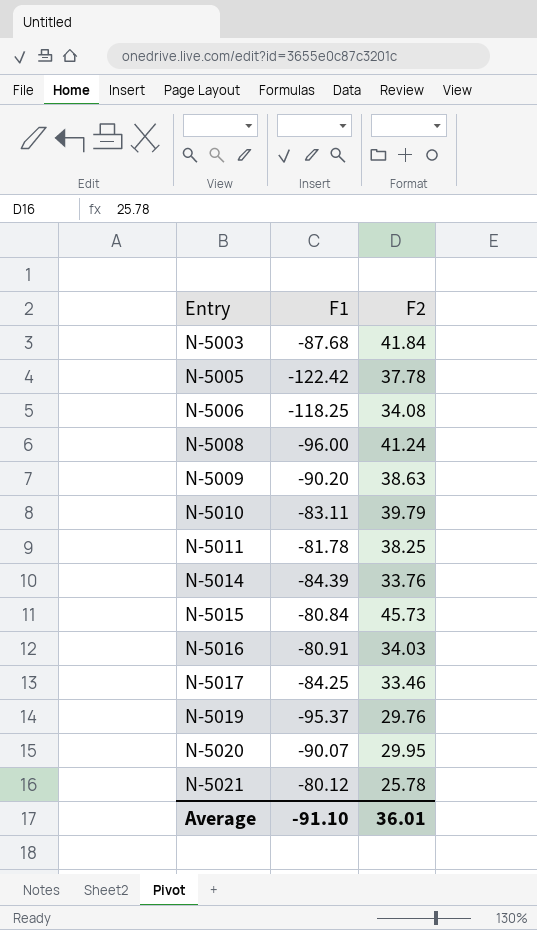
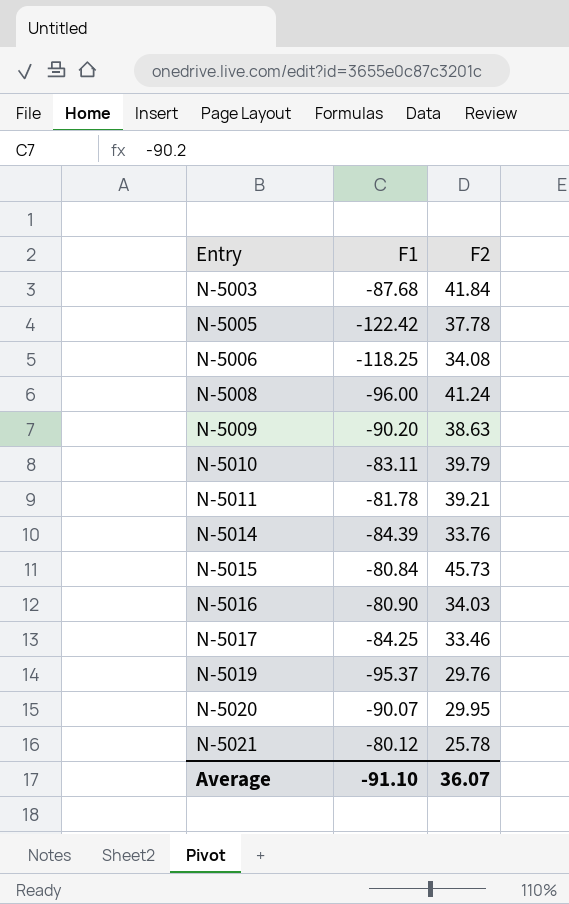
N-5011 | F2: 38.25 -> 39.21
N-5016 | F1: -80.91 -> -80.90
Average | F2: 36.01 -> 36.07

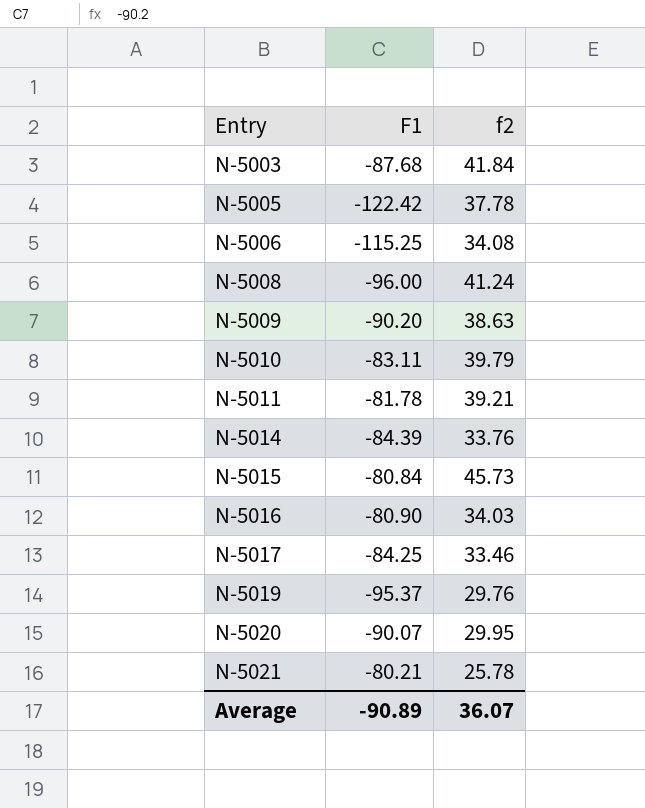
column name: F2 -> f2
N-5006 | F1: -118.25 -> -115.25
N-5021 | F1: -80.12 -> -80.21
Average | F1: -91.10 -> -90.89

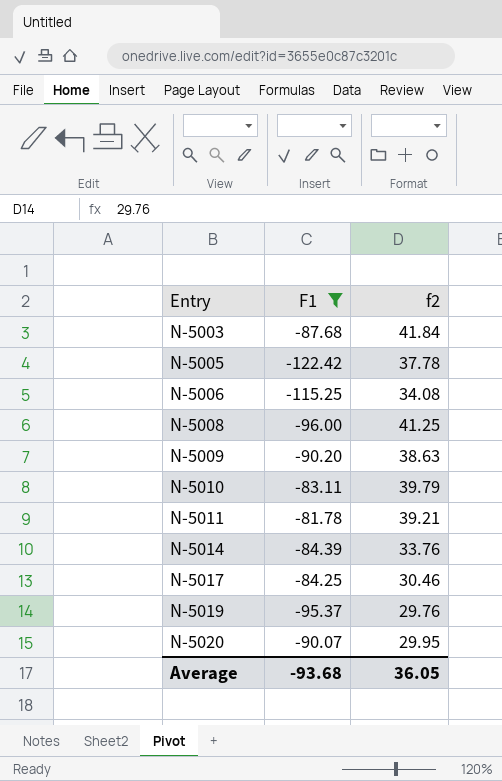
filter: none -> F1 <= -81.78
N-5008 | f2: 41.24 -> 41.25
N-5017 | f2: 33.46 -> 30.46
Average | F1: -90.89 -> -93.68
Average | f2: 36.07 -> 36.05

